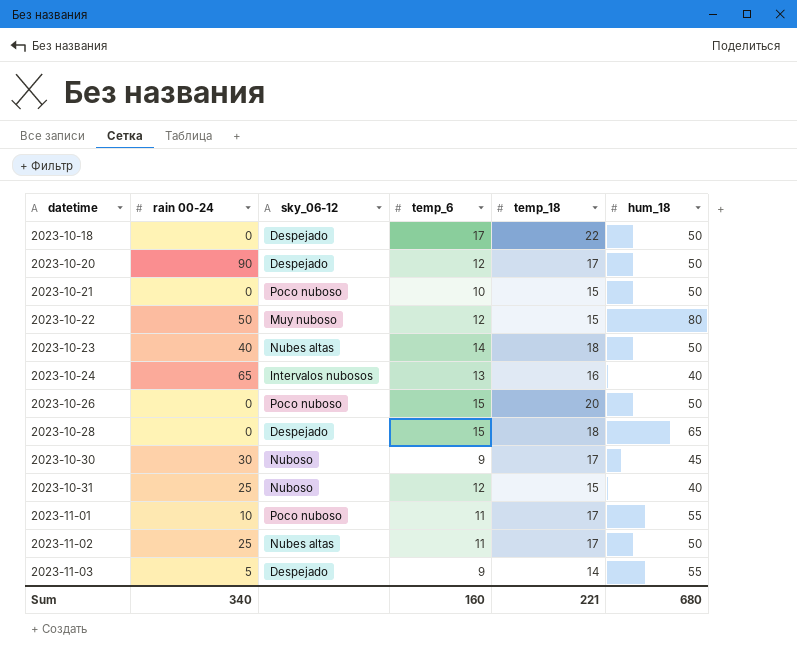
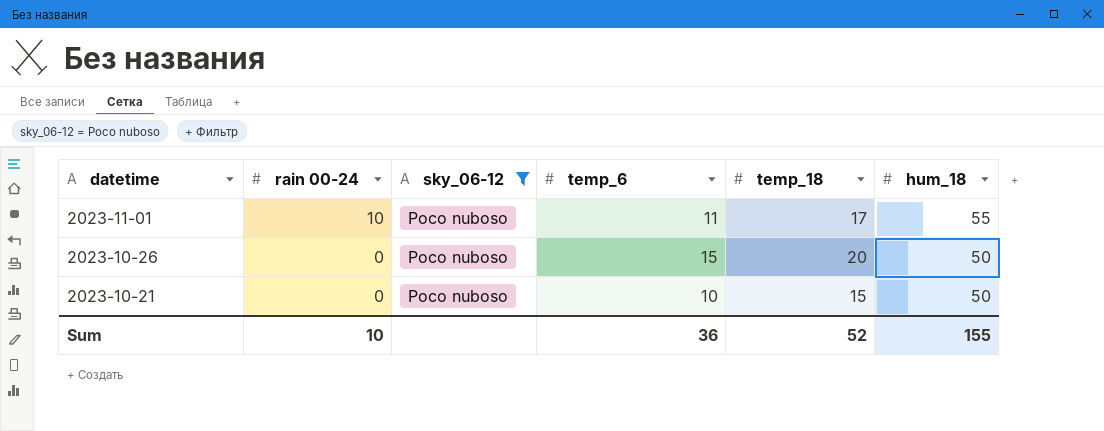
filter: none -> sky_06-12 = Poco nuboso
row order: datetime ascending -> datetime descending
Sum | rain 00-24: 340 -> 10
Sum | temp_6: 160 -> 36
Sum | temp_18: 221 -> 52
Sum | hum_18: 680 -> 155

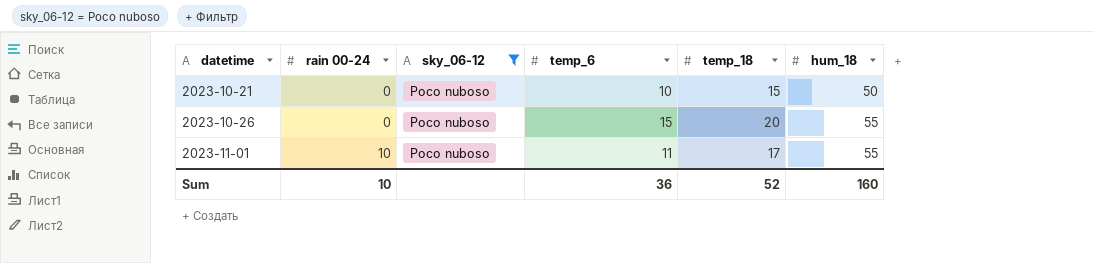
row order: datetime descending -> datetime ascending
2023-10-26 | hum_18: 50 -> 55
Sum | hum_18: 155 -> 160

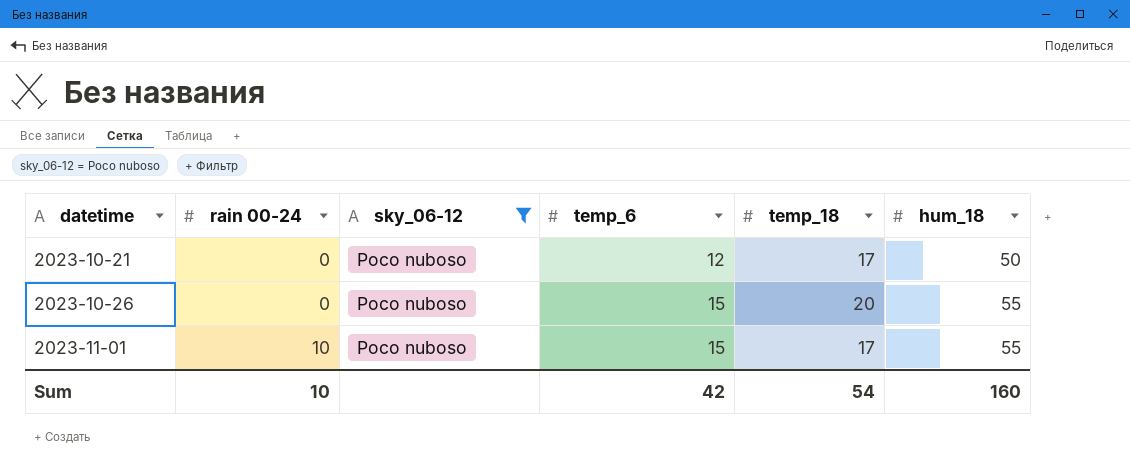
2023-10-21 | temp_6: 10 -> 12
2023-10-21 | temp_18: 15 -> 17
2023-11-01 | temp_6: 11 -> 15
Sum | temp_6: 36 -> 42
Sum | temp_18: 52 -> 54

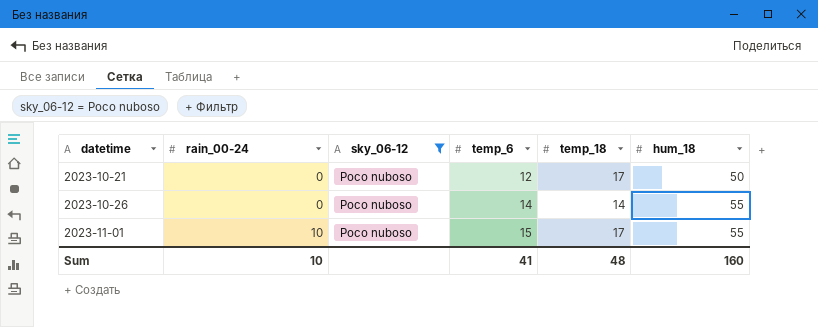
column name: rain 00-24 -> rain_00-24
2023-10-26 | temp_6: 15 -> 14
2023-10-26 | temp_18: 20 -> 14
Sum | temp_6: 42 -> 41
Sum | temp_18: 54 -> 48

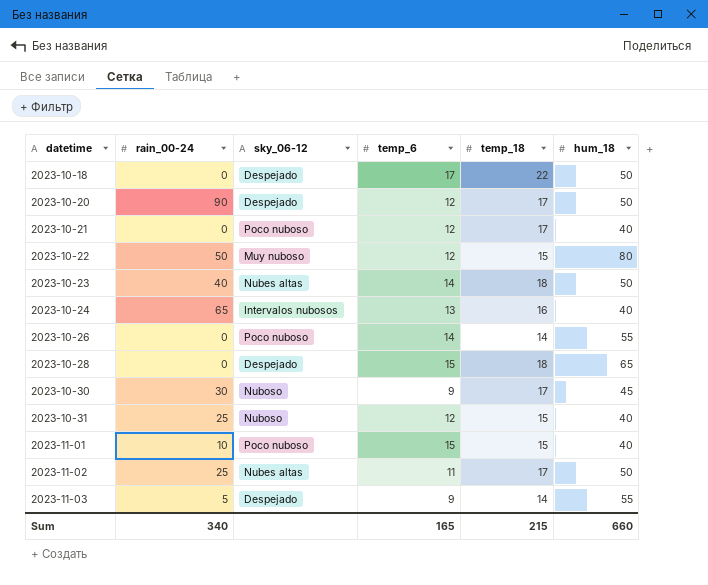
filter: sky_06-12 = Poco nuboso -> none
2023-10-21 | hum_18: 50 -> 40
2023-11-01 | temp_18: 17 -> 15
2023-11-01 | hum_18: 55 -> 40
Sum | rain_00-24: 10 -> 340
Sum | temp_6: 41 -> 165
Sum | temp_18: 48 -> 215
Sum | hum_18: 160 -> 660

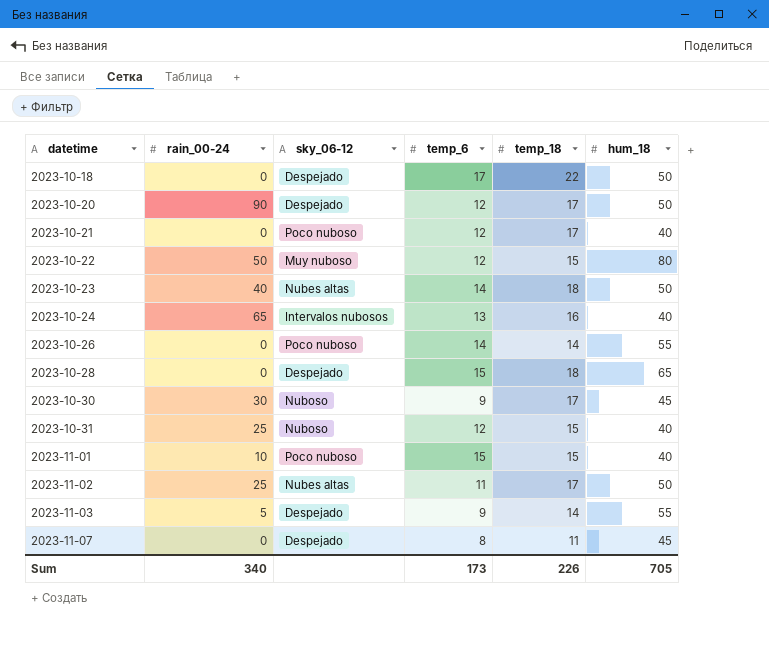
row 2023-11-07: none -> 0 | Despejado | 8 | 11 | 45
Sum | temp_6: 165 -> 173
Sum | temp_18: 215 -> 226
Sum | hum_18: 660 -> 705

